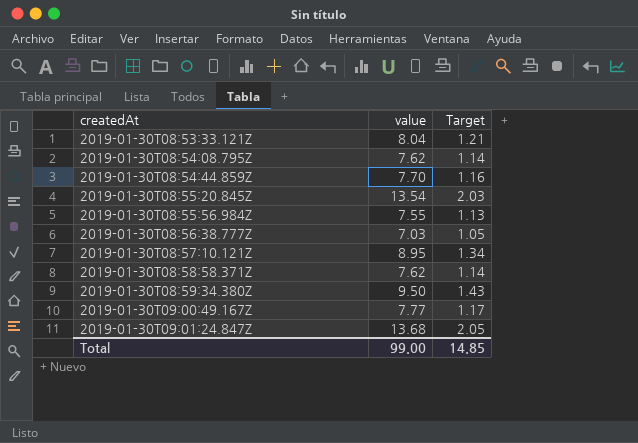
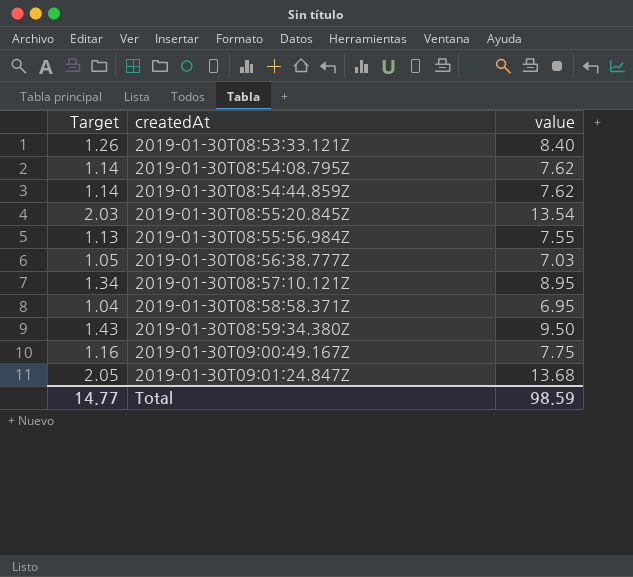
column Target | position: 3 -> 1
2019-01-30T08:53:33.121Z | Target: 1.21 -> 1.26
2019-01-30T08:53:33.121Z | value: 8.04 -> 8.40
2019-01-30T08:54:44.859Z | Target: 1.16 -> 1.14
2019-01-30T08:54:44.859Z | value: 7.70 -> 7.62
2019-01-30T08:58:58.371Z | Target: 1.14 -> 1.04
2019-01-30T08:58:58.371Z | value: 7.62 -> 6.95
2019-01-30T09:00:49.167Z | Target: 1.17 -> 1.16
2019-01-30T09:00:49.167Z | value: 7.77 -> 7.75
Total | Target: 14.85 -> 14.77
Total | value: 99.00 -> 98.59

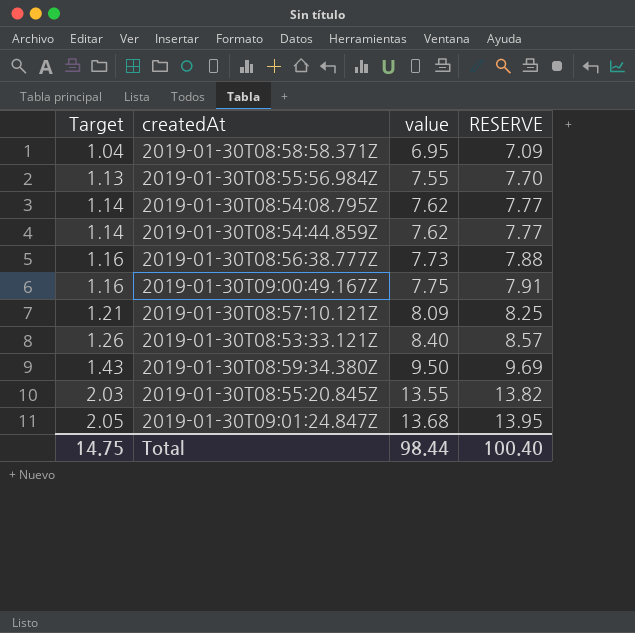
row order: createdAt ascending -> Target ascending
column RESERVE | formula: none -> [value] * 1.02
2019-01-30T08:56:38.777Z | Target: 1.05 -> 1.16
2019-01-30T08:56:38.777Z | value: 7.03 -> 7.73
2019-01-30T08:57:10.121Z | Target: 1.34 -> 1.21
2019-01-30T08:57:10.121Z | value: 8.95 -> 8.09
2019-01-30T08:55:20.845Z | value: 13.54 -> 13.55
Total | Target: 14.77 -> 14.75
Total | value: 98.59 -> 98.44

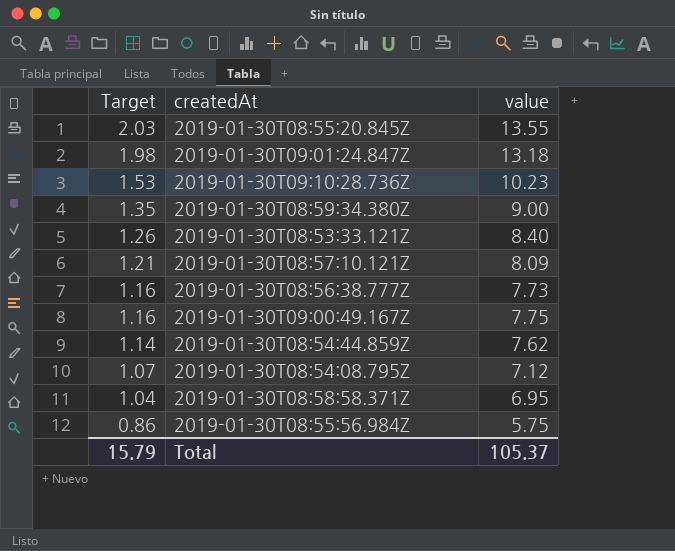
row order: Target ascending -> Target descending
column RESERVE | formula: [value] * 1.02 -> none
2019-01-30T09:01:24.847Z | Target: 2.05 -> 1.98
2019-01-30T09:01:24.847Z | value: 13.68 -> 13.18
row 2019-01-30T09:10:28.736Z: none -> 1.53 | 10.23
2019-01-30T08:59:34.380Z | Target: 1.43 -> 1.35
2019-01-30T08:59:34.380Z | value: 9.50 -> 9.00
2019-01-30T08:54:08.795Z | Target: 1.14 -> 1.07
2019-01-30T08:54:08.795Z | value: 7.62 -> 7.12
2019-01-30T08:55:56.984Z | Target: 1.13 -> 0.86
2019-01-30T08:55:56.984Z | value: 7.55 -> 5.75
Total | Target: 14.75 -> 15.79
Total | value: 98.44 -> 105.37

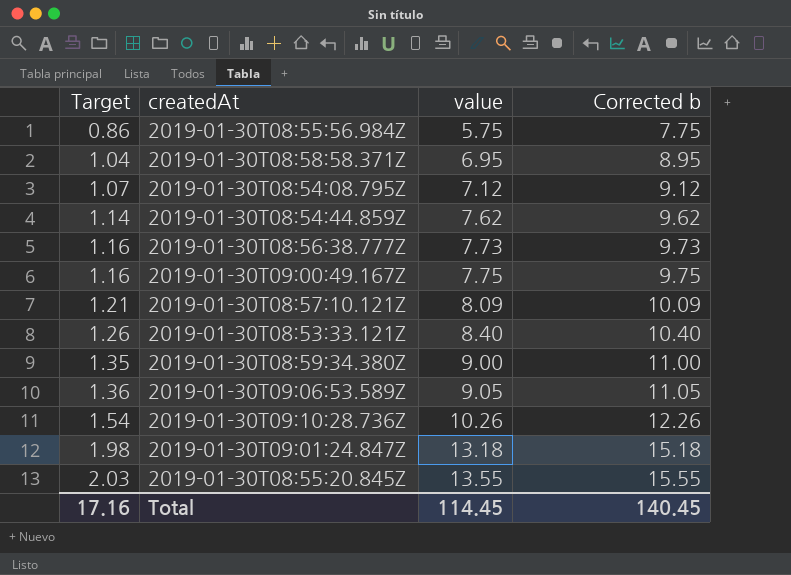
row order: Target descending -> Target ascending
column Corrected b | formula: none -> [value] + 2
row 2019-01-30T09:06:53.589Z: none -> 1.36 | 9.05 | 11.05
2019-01-30T09:10:28.736Z | Target: 1.53 -> 1.54
2019-01-30T09:10:28.736Z | value: 10.23 -> 10.26
Total | Target: 15.79 -> 17.16
Total | value: 105.37 -> 114.45

